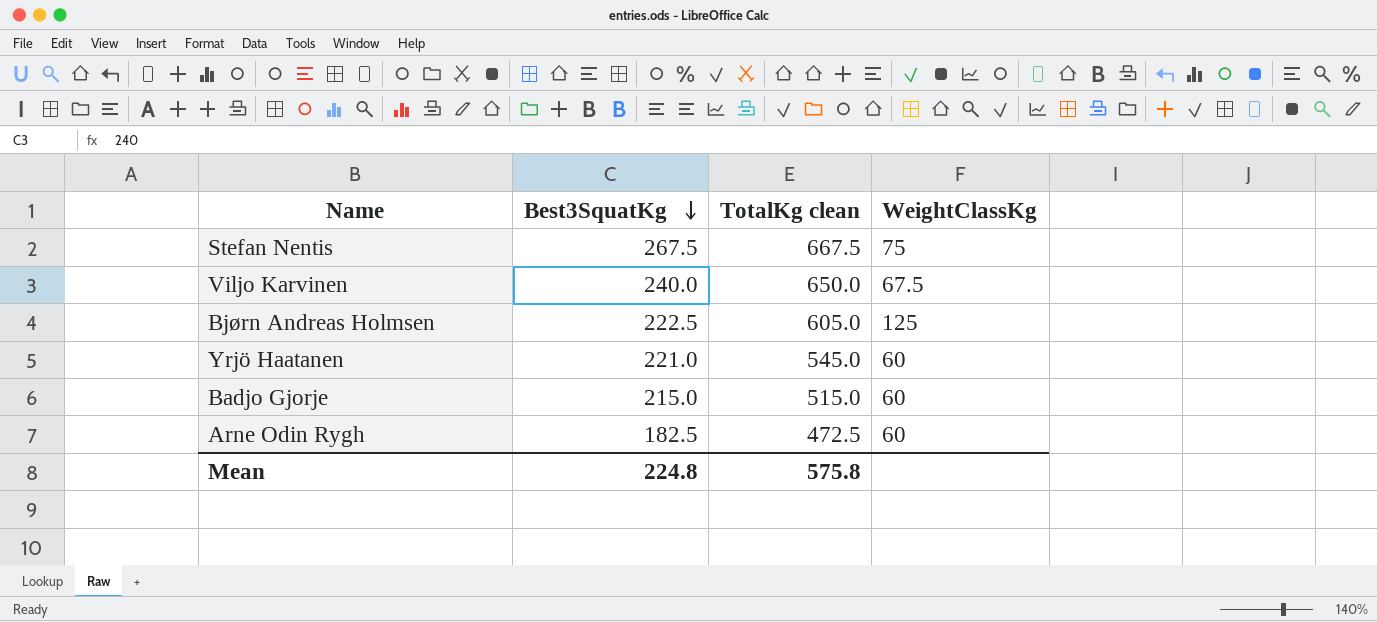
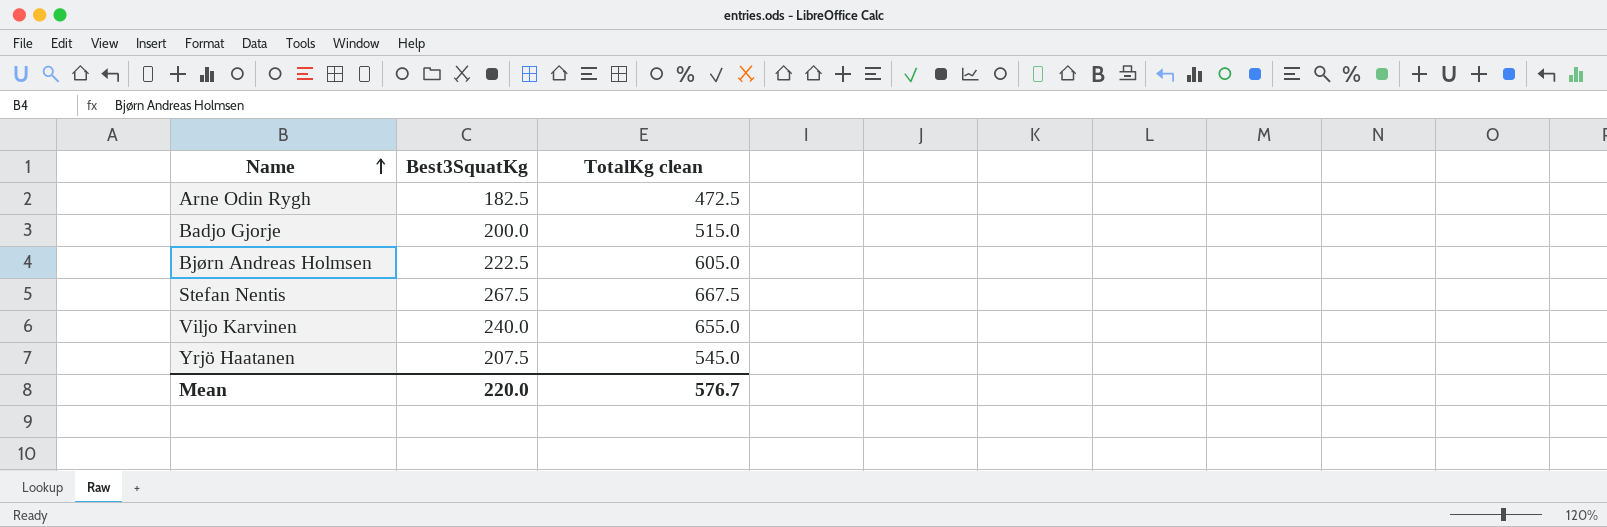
row order: Best3SquatKg descending -> Name ascending
column WeightClassKg | position: 4 -> none
Badjo Gjorje | Best3SquatKg: 215.0 -> 200.0
Viljo Karvinen | TotalKg clean: 650.0 -> 655.0
Yrjö Haatanen | Best3SquatKg: 221.0 -> 207.5
Mean | Best3SquatKg: 224.8 -> 220.0
Mean | TotalKg clean: 575.8 -> 576.7

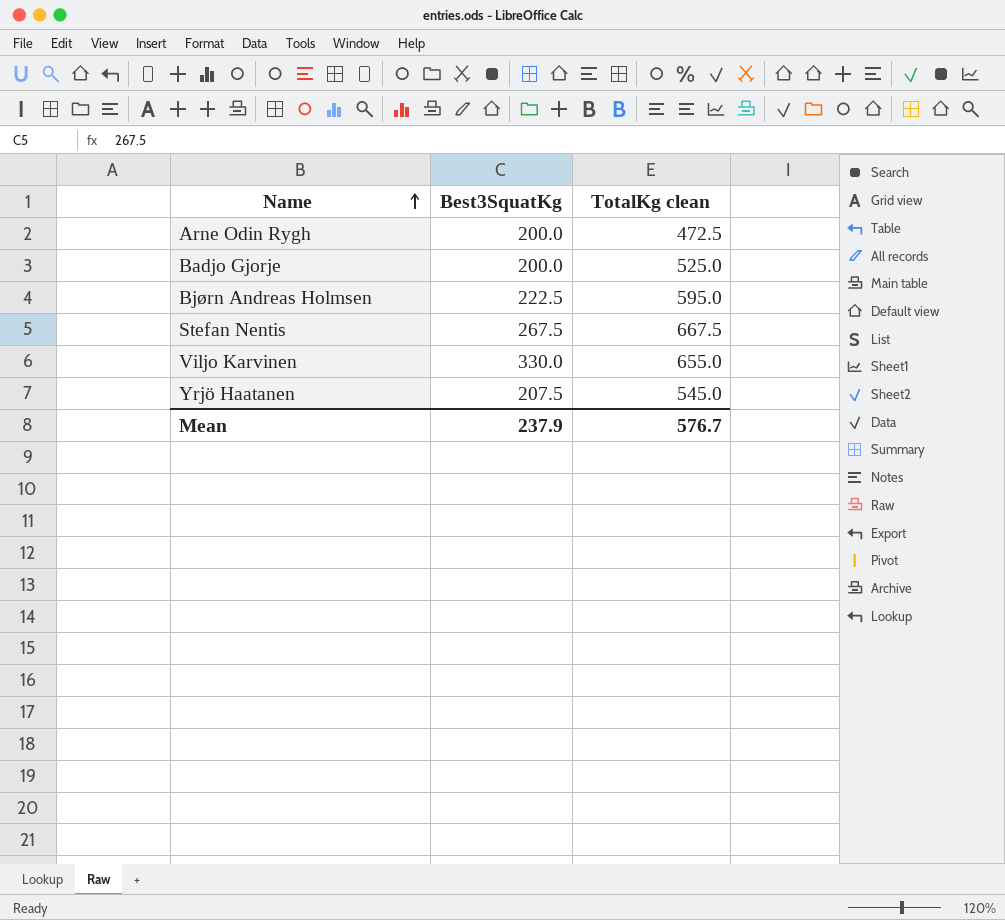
Arne Odin Rygh | Best3SquatKg: 182.5 -> 200.0
Badjo Gjorje | TotalKg clean: 515.0 -> 525.0
Bjørn Andreas Holmsen | TotalKg clean: 605.0 -> 595.0
Viljo Karvinen | Best3SquatKg: 240.0 -> 330.0
Mean | Best3SquatKg: 220.0 -> 237.9

